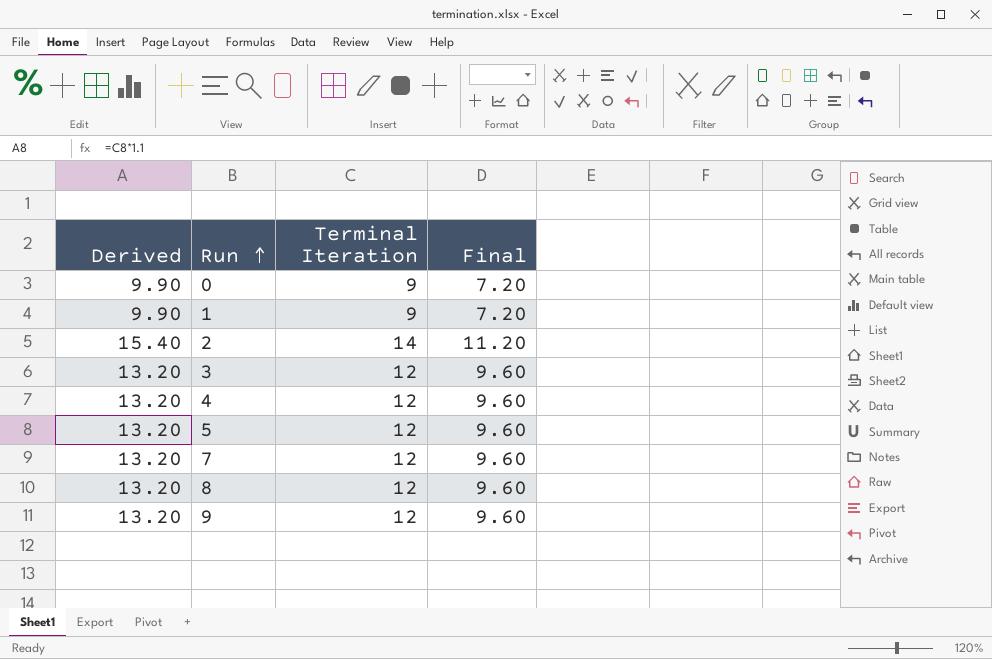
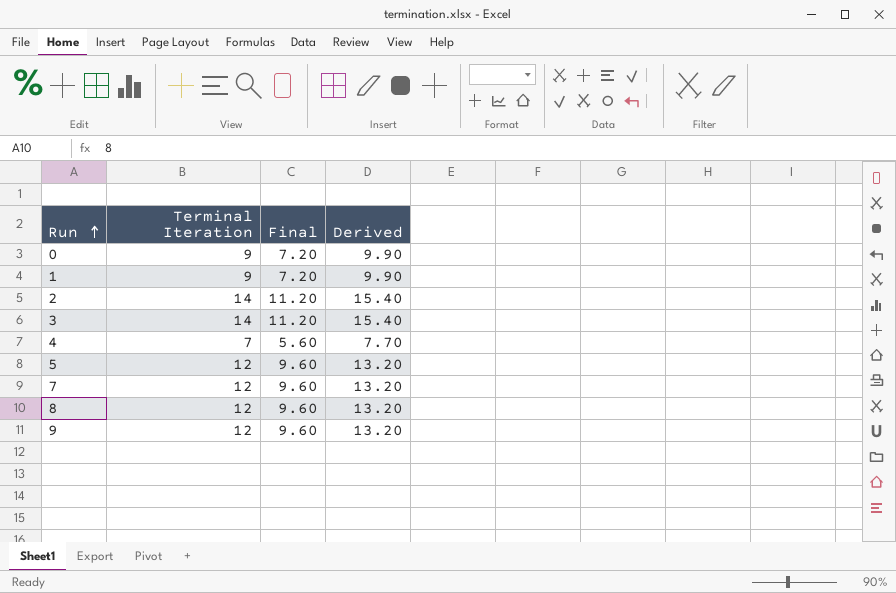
column Derived | position: 1 -> 4
3 | Terminal Iteration: 12 -> 14
3 | Final: 9.60 -> 11.20
3 | Derived: 13.20 -> 15.40
4 | Terminal Iteration: 12 -> 7
4 | Final: 9.60 -> 5.60
4 | Derived: 13.20 -> 7.70

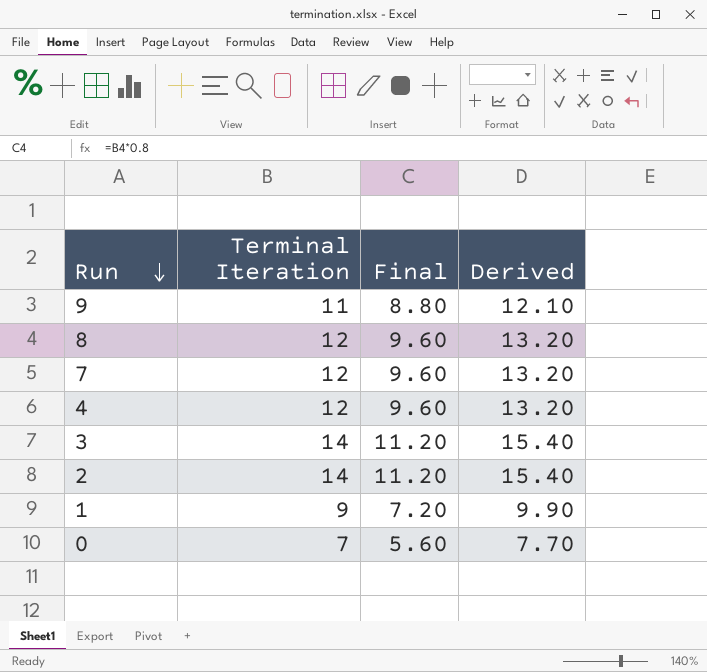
row order: Run ascending -> Run descending
row 5: 12 | 9.60 | 13.20 -> none
9 | Terminal Iteration: 12 -> 11
9 | Final: 9.60 -> 8.80
9 | Derived: 13.20 -> 12.10
4 | Terminal Iteration: 7 -> 12
4 | Final: 5.60 -> 9.60
4 | Derived: 7.70 -> 13.20
0 | Terminal Iteration: 9 -> 7
0 | Final: 7.20 -> 5.60
0 | Derived: 9.90 -> 7.70

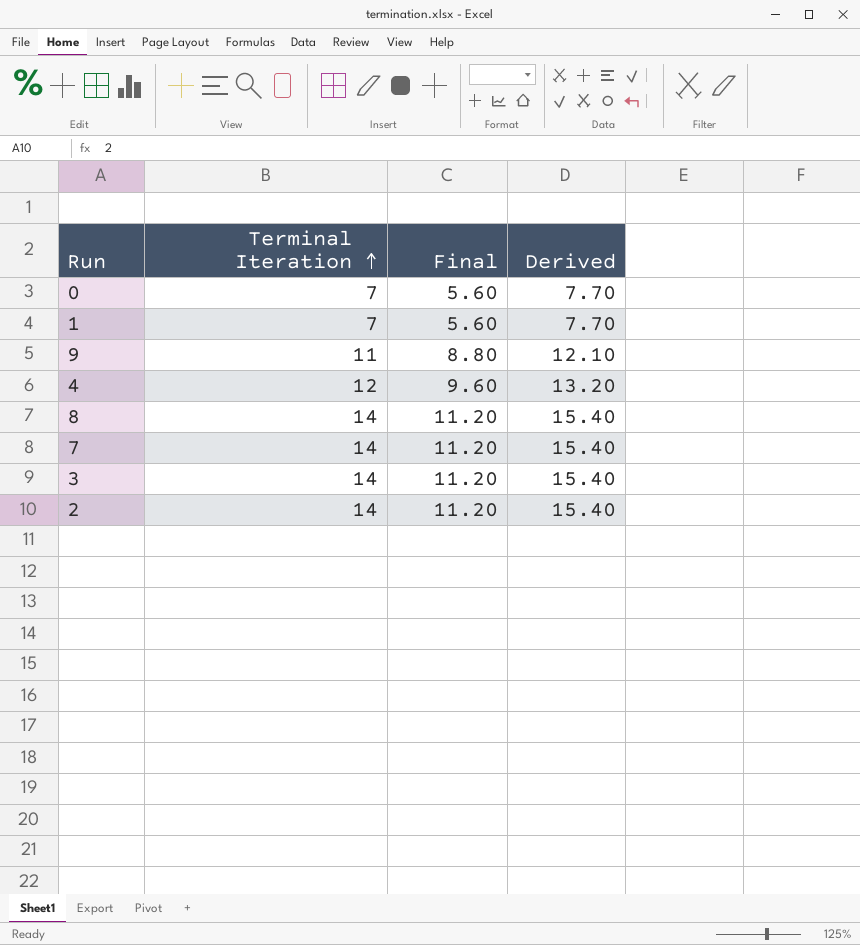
row order: Run descending -> Terminal Iteration ascending
1 | Terminal Iteration: 9 -> 7
1 | Final: 7.20 -> 5.60
1 | Derived: 9.90 -> 7.70
8 | Terminal Iteration: 12 -> 14
8 | Final: 9.60 -> 11.20
8 | Derived: 13.20 -> 15.40
7 | Terminal Iteration: 12 -> 14
7 | Final: 9.60 -> 11.20
7 | Derived: 13.20 -> 15.40

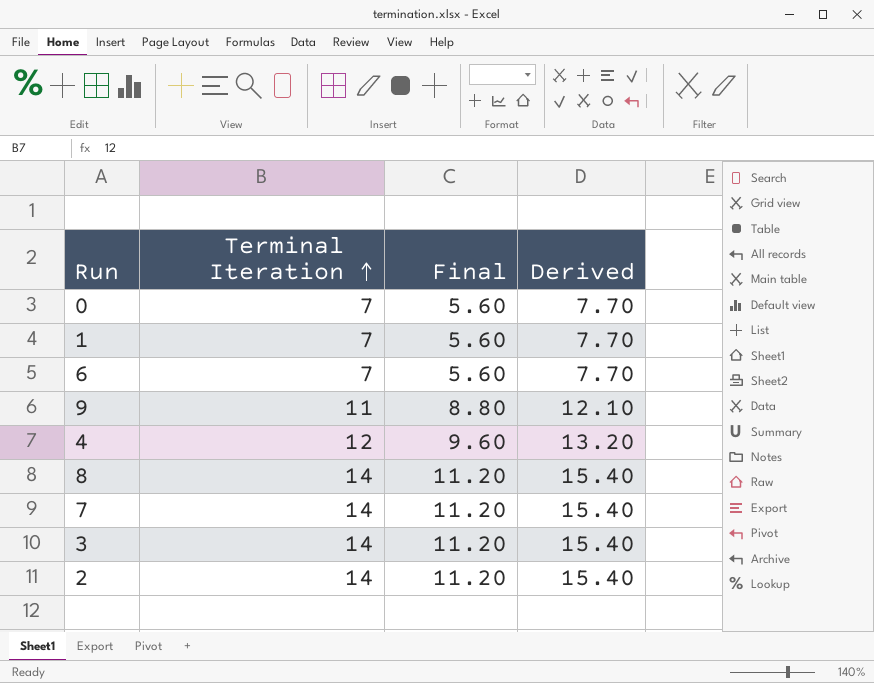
row 6: none -> 7 | 5.60 | 7.70

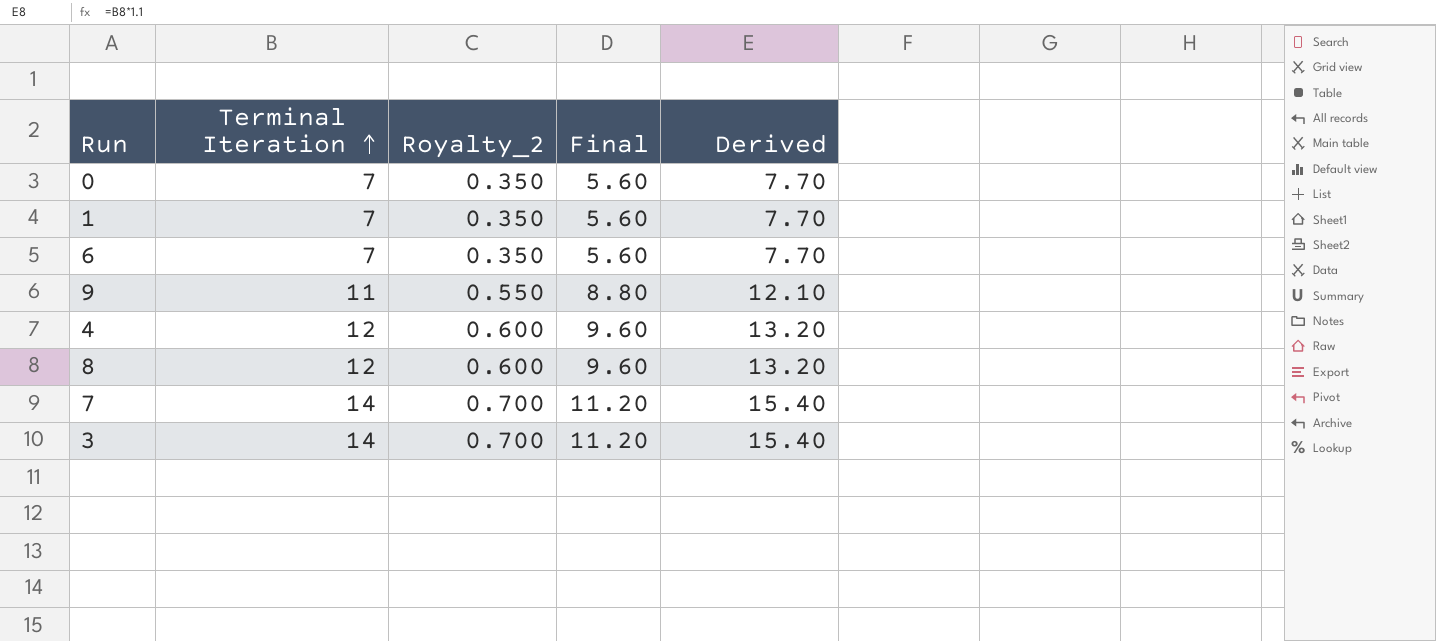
column Royalty_2 | formula: none -> [Terminal Iteration] * 0.05
row 2: 14 | 11.20 | 15.40 -> none
8 | Terminal Iteration: 14 -> 12
8 | Final: 11.20 -> 9.60
8 | Derived: 15.40 -> 13.20

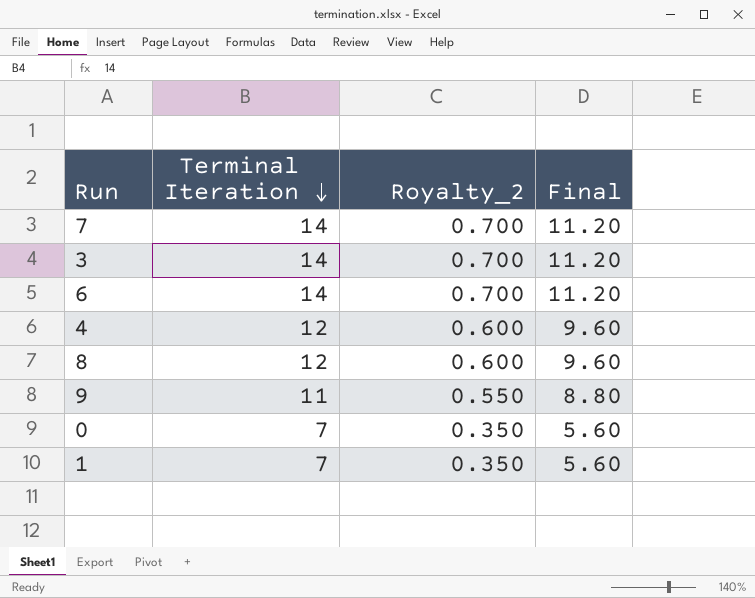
row order: Terminal Iteration ascending -> Terminal Iteration descending
column Derived | formula: [Terminal Iteration] * 1.1 -> none
6 | Terminal Iteration: 7 -> 14
6 | Royalty_2: 0.350 -> 0.700
6 | Final: 5.60 -> 11.20

